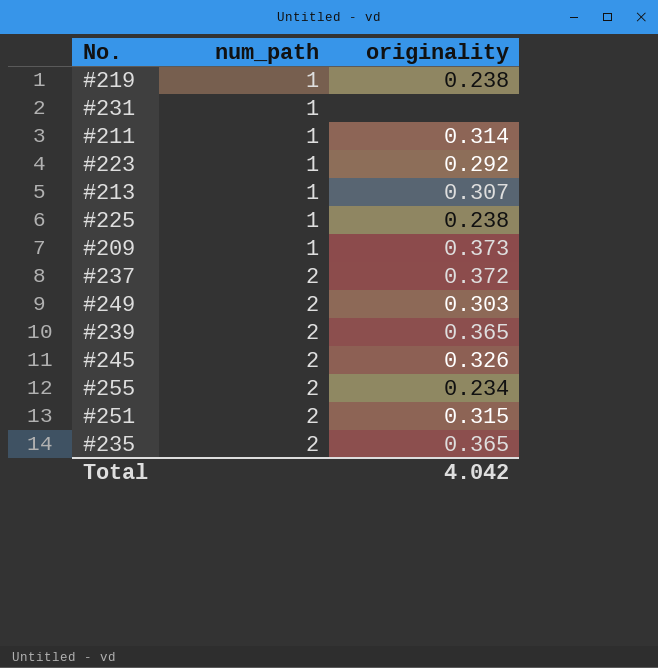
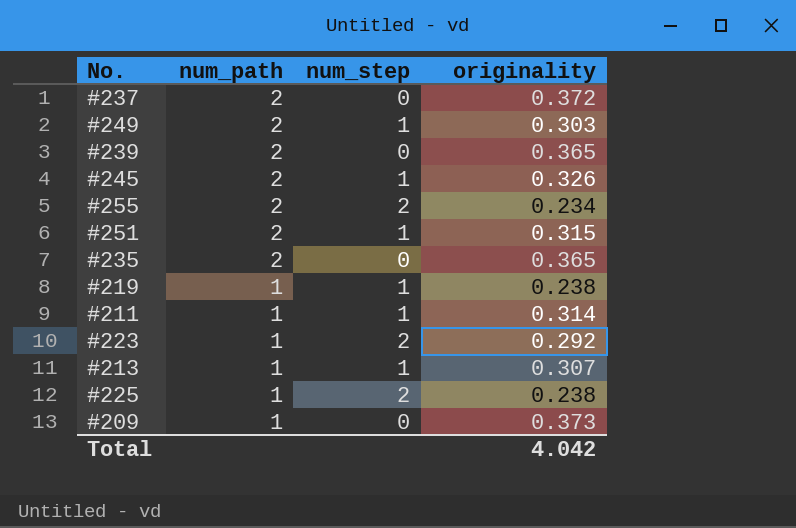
row order: num_path ascending -> num_path descending
column num_step | position: none -> 3
row #231: 1 | none -> none

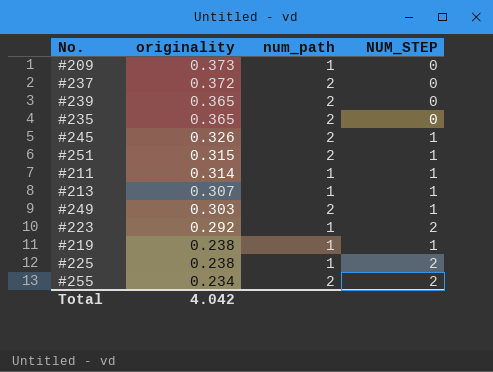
row order: num_path descending -> originality descending
column originality | position: 4 -> 2
column name: num_step -> NUM_STEP

